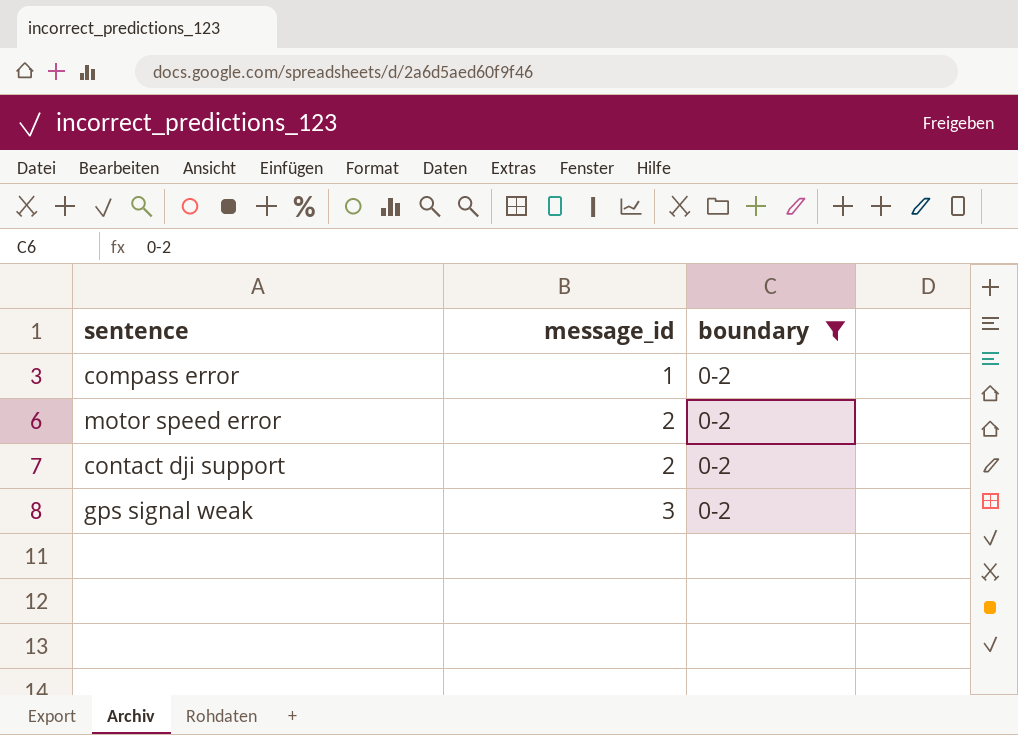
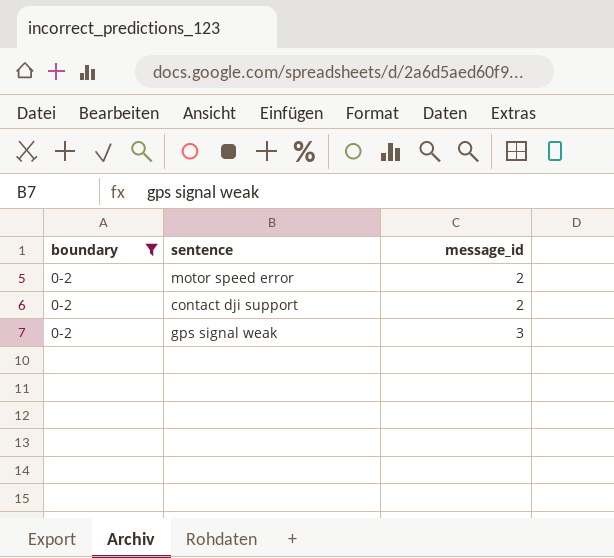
column boundary | position: 3 -> 1
row compass error: 1 | 0-2 -> none

